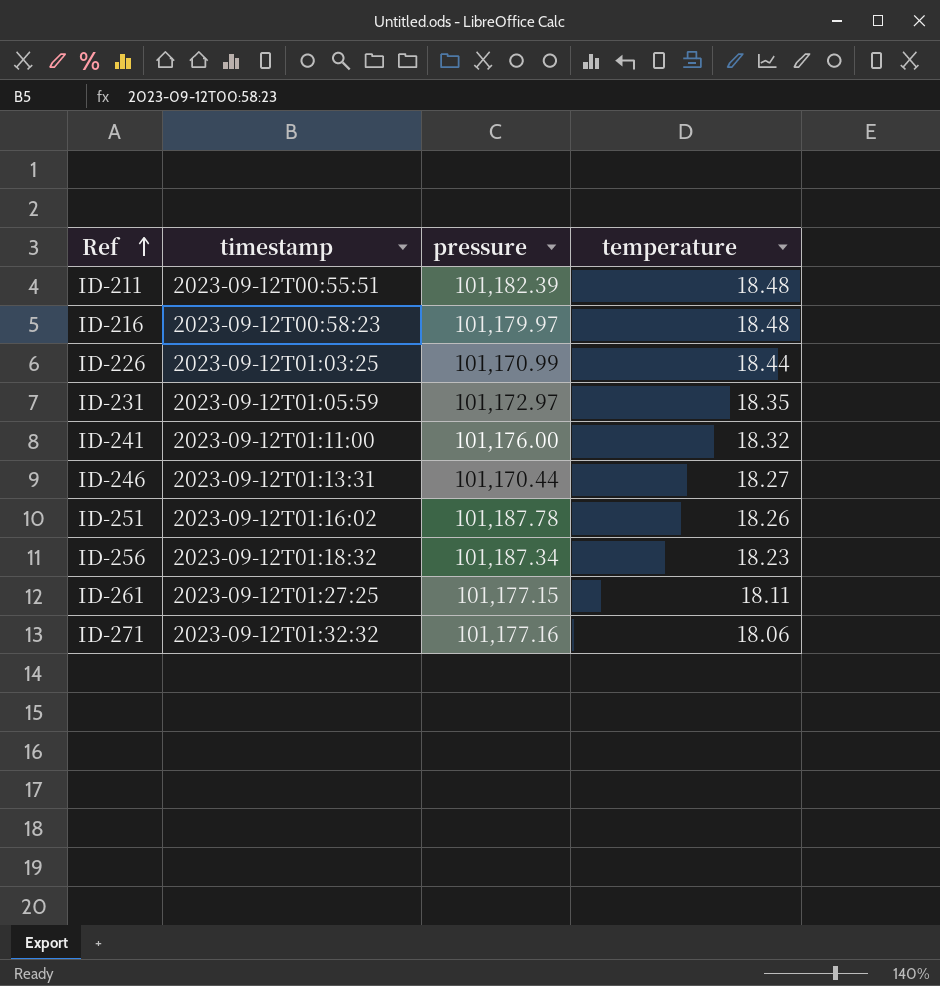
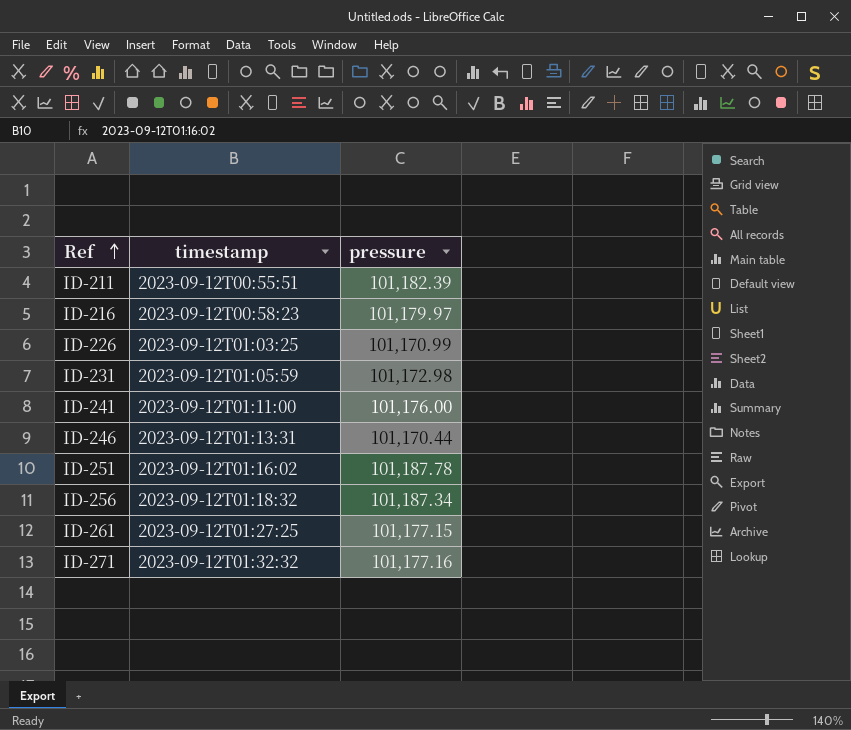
column temperature | position: 4 -> none
ID-231 | pressure: 101,172.97 -> 101,172.98

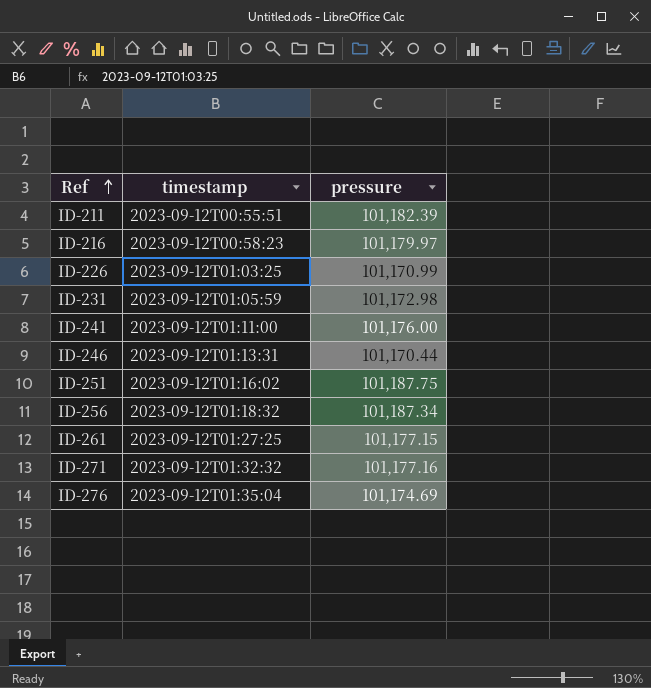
ID-251 | pressure: 101,187.78 -> 101,187.75
row ID-276: none -> 2023-09-12T01:35:04 | 101,174.69

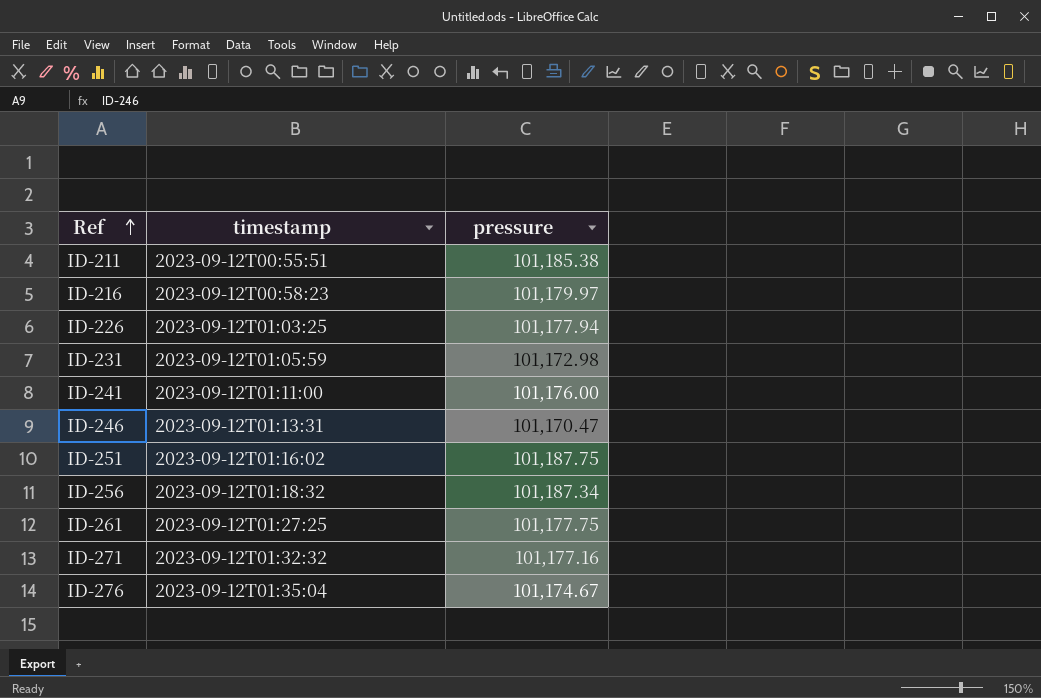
ID-211 | pressure: 101,182.39 -> 101,185.38
ID-226 | pressure: 101,170.99 -> 101,177.94
ID-246 | pressure: 101,170.44 -> 101,170.47
ID-261 | pressure: 101,177.15 -> 101,177.75
ID-276 | pressure: 101,174.69 -> 101,174.67

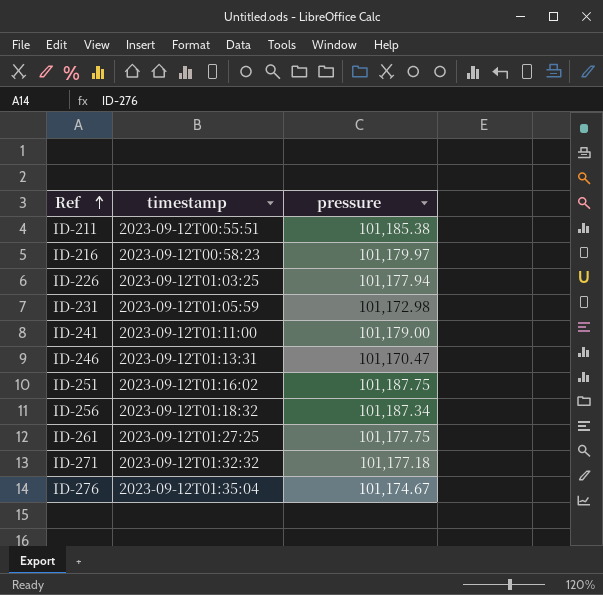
ID-241 | pressure: 101,176.00 -> 101,179.00
ID-271 | pressure: 101,177.16 -> 101,177.18

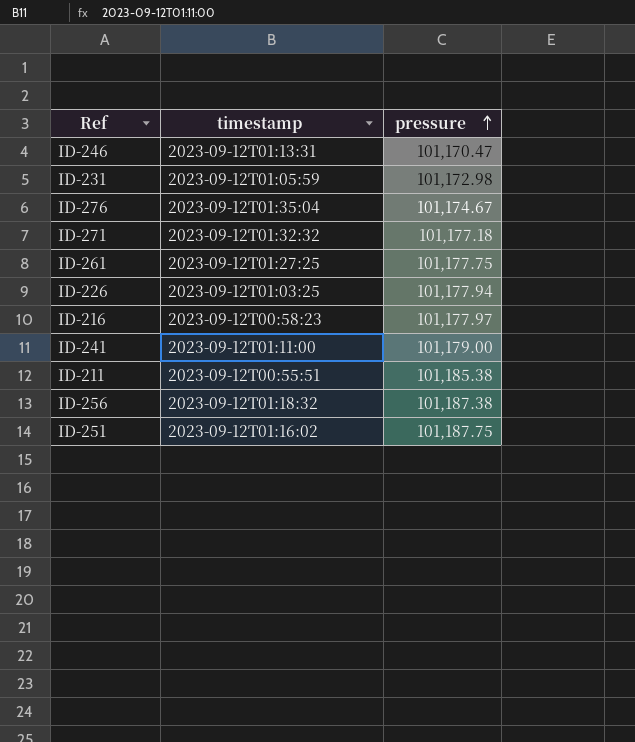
row order: Ref ascending -> pressure ascending
ID-216 | pressure: 101,179.97 -> 101,177.97
ID-256 | pressure: 101,187.34 -> 101,187.38

